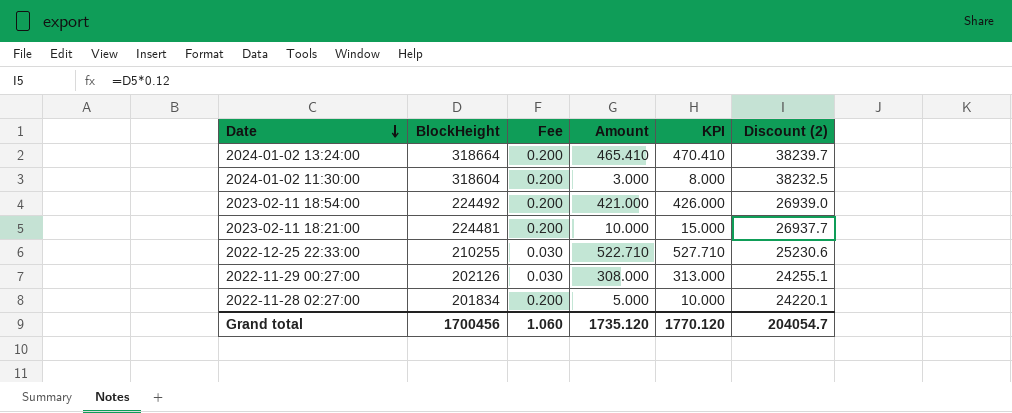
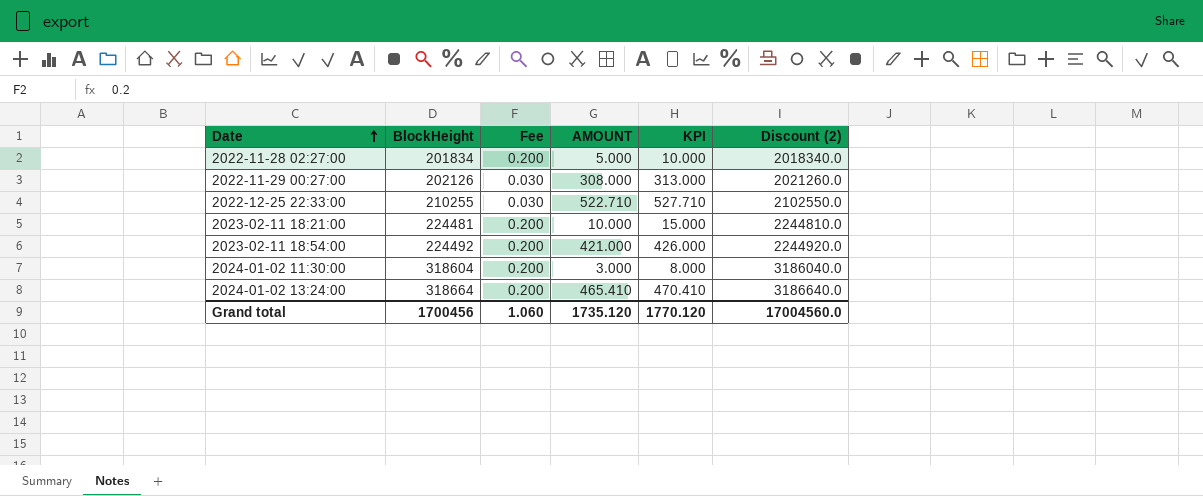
row order: Date descending -> Date ascending
column name: Amount -> AMOUNT
column Discount (2) | formula: [BlockHeight] * 0.12 -> [BlockHeight] * 10
Grand total | Discount (2): 204054.7 -> 17004560.0

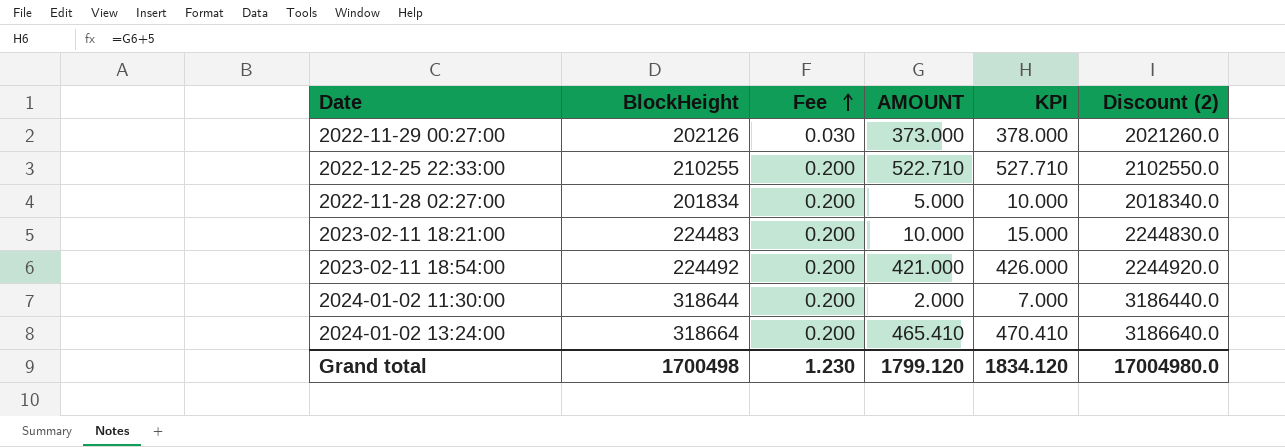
row order: Date ascending -> Fee ascending
2022-11-29 00:27:00 | AMOUNT: 308.000 -> 373.000
2022-11-29 00:27:00 | KPI: 313.000 -> 378.000
2022-12-25 22:33:00 | Fee: 0.030 -> 0.200
2023-02-11 18:21:00 | BlockHeight: 224481 -> 224483
2023-02-11 18:21:00 | Discount (2): 2244810.0 -> 2244830.0
2024-01-02 11:30:00 | BlockHeight: 318604 -> 318644
2024-01-02 11:30:00 | AMOUNT: 3.000 -> 2.000
2024-01-02 11:30:00 | KPI: 8.000 -> 7.000
2024-01-02 11:30:00 | Discount (2): 3186040.0 -> 3186440.0
Grand total | BlockHeight: 1700456 -> 1700498
Grand total | Fee: 1.060 -> 1.230
Grand total | AMOUNT: 1735.120 -> 1799.120
Grand total | KPI: 1770.120 -> 1834.120
Grand total | Discount (2): 17004560.0 -> 17004980.0

